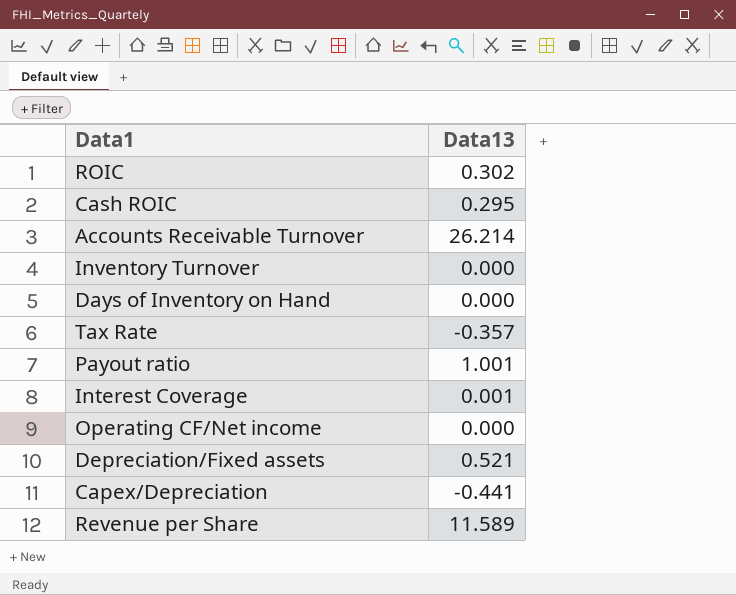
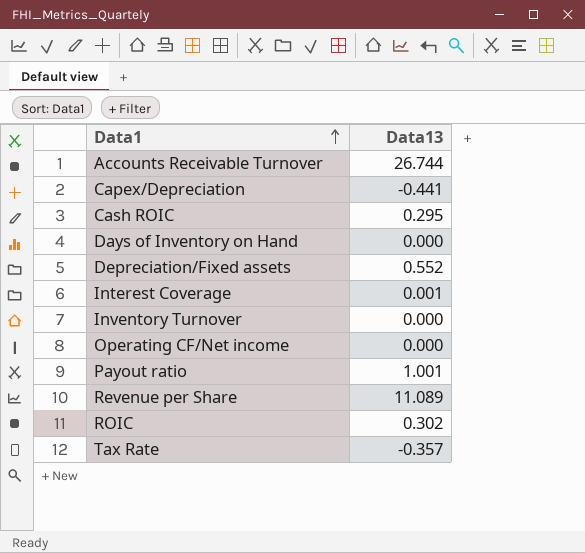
row order: none -> Data1 ascending
Accounts Receivable Turnover | Data13: 26.214 -> 26.744
Depreciation/Fixed assets | Data13: 0.521 -> 0.552
Revenue per Share | Data13: 11.589 -> 11.089

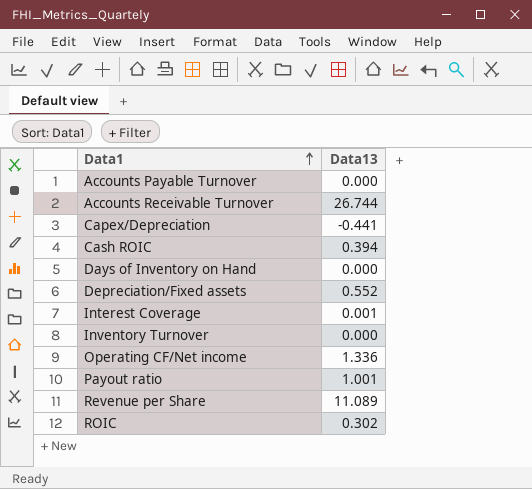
row Tax Rate: -0.357 -> none
row Accounts Payable Turnover: none -> 0.000
Cash ROIC | Data13: 0.295 -> 0.394
Operating CF/Net income | Data13: 0.000 -> 1.336

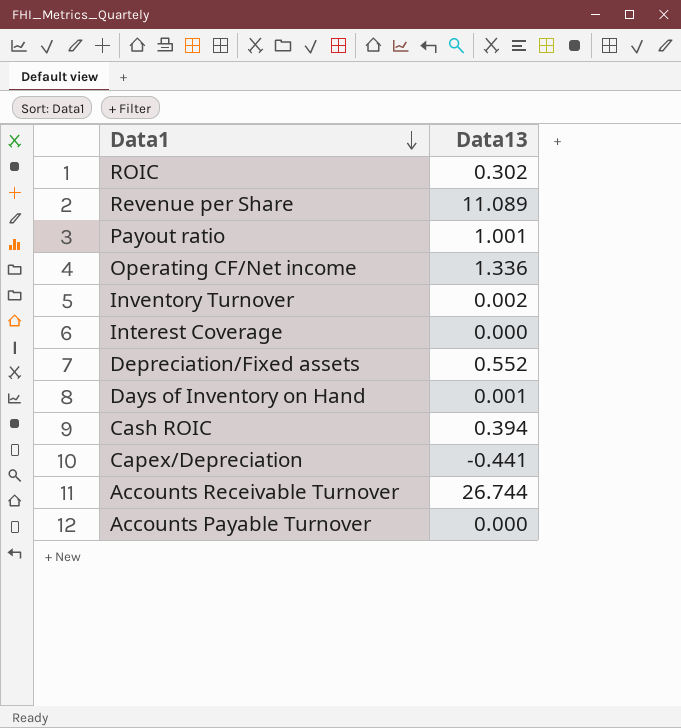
row order: Data1 ascending -> Data1 descending
Inventory Turnover | Data13: 0.000 -> 0.002
Interest Coverage | Data13: 0.001 -> 0.000
Days of Inventory on Hand | Data13: 0.000 -> 0.001

